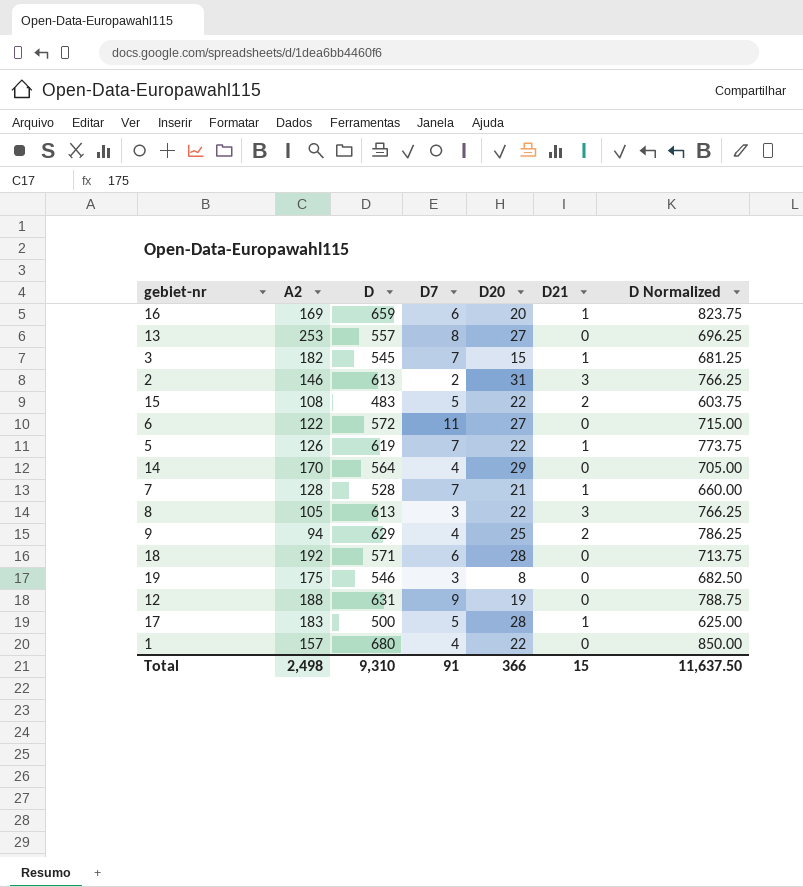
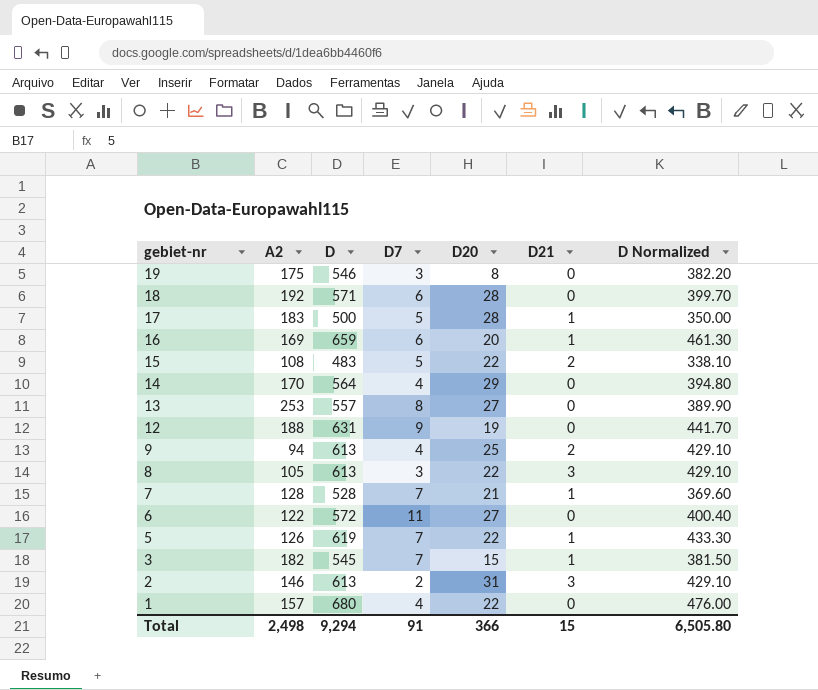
row order: none -> gebiet-nr descending
column D Normalized | formula: [D] * 1.25 -> [D] * 0.7
9 | D: 629 -> 613
Total | D: 9,310 -> 9,294
Total | D Normalized: 11,637.50 -> 6,505.80

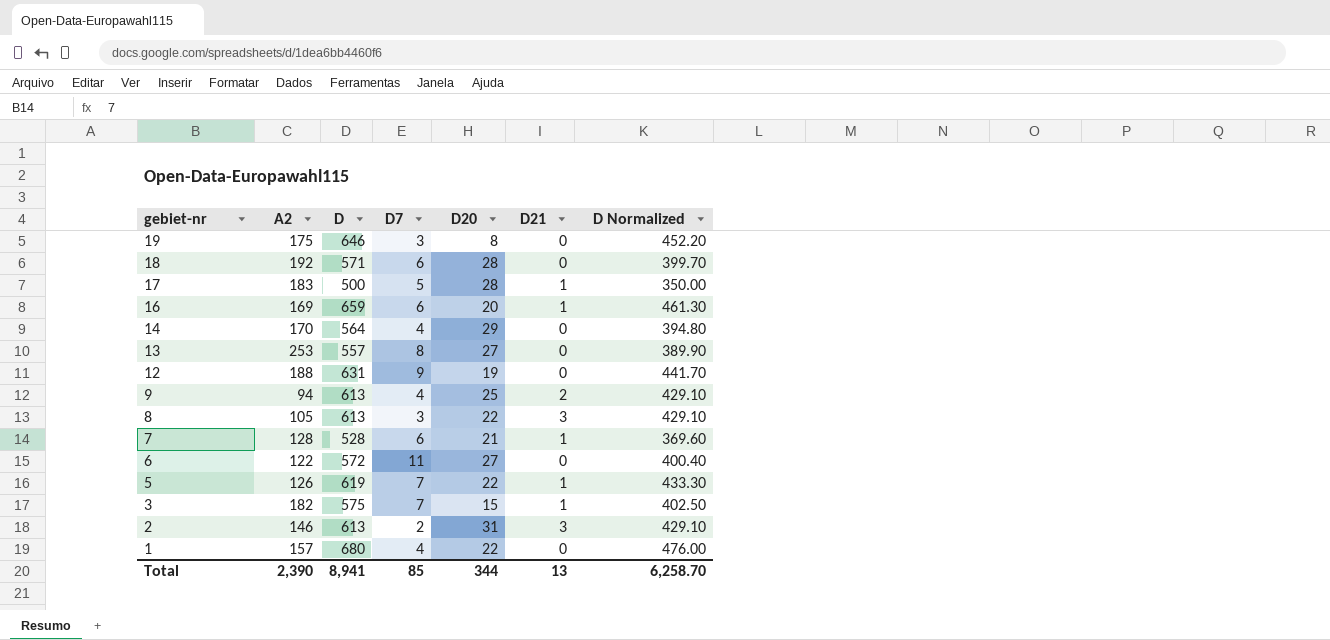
row 15: 108 | 483 | 5 | 22 | 2 | 338.10 -> none
19 | D: 546 -> 646
19 | D Normalized: 382.20 -> 452.20
7 | D7: 7 -> 6
3 | D: 545 -> 575
3 | D Normalized: 381.50 -> 402.50
Total | A2: 2,498 -> 2,390
Total | D: 9,294 -> 8,941
Total | D7: 91 -> 85
Total | D20: 366 -> 344
Total | D21: 15 -> 13
Total | D Normalized: 6,505.80 -> 6,258.70

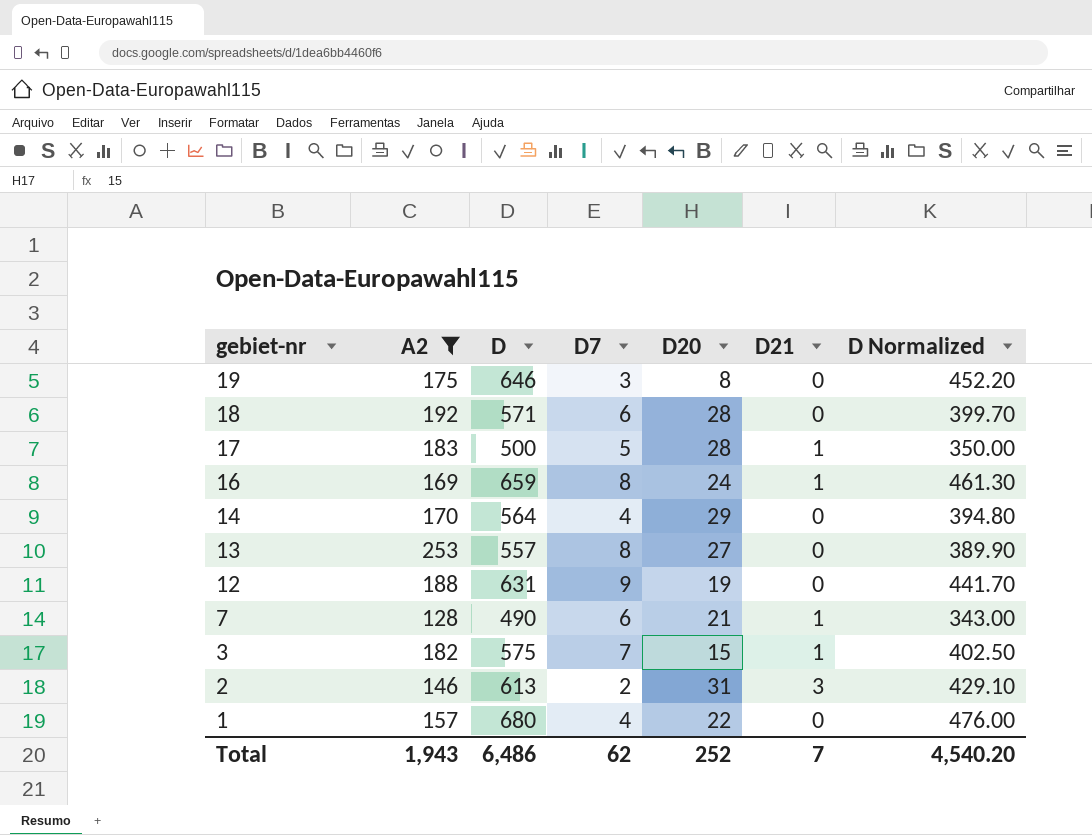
filter: none -> A2 >= 128
16 | D7: 6 -> 8
16 | D20: 20 -> 24
7 | D: 528 -> 490
7 | D Normalized: 369.60 -> 343.00
Total | A2: 2,390 -> 1,943
Total | D: 8,941 -> 6,486
Total | D7: 85 -> 62
Total | D20: 344 -> 252
Total | D21: 13 -> 7
Total | D Normalized: 6,258.70 -> 4,540.20

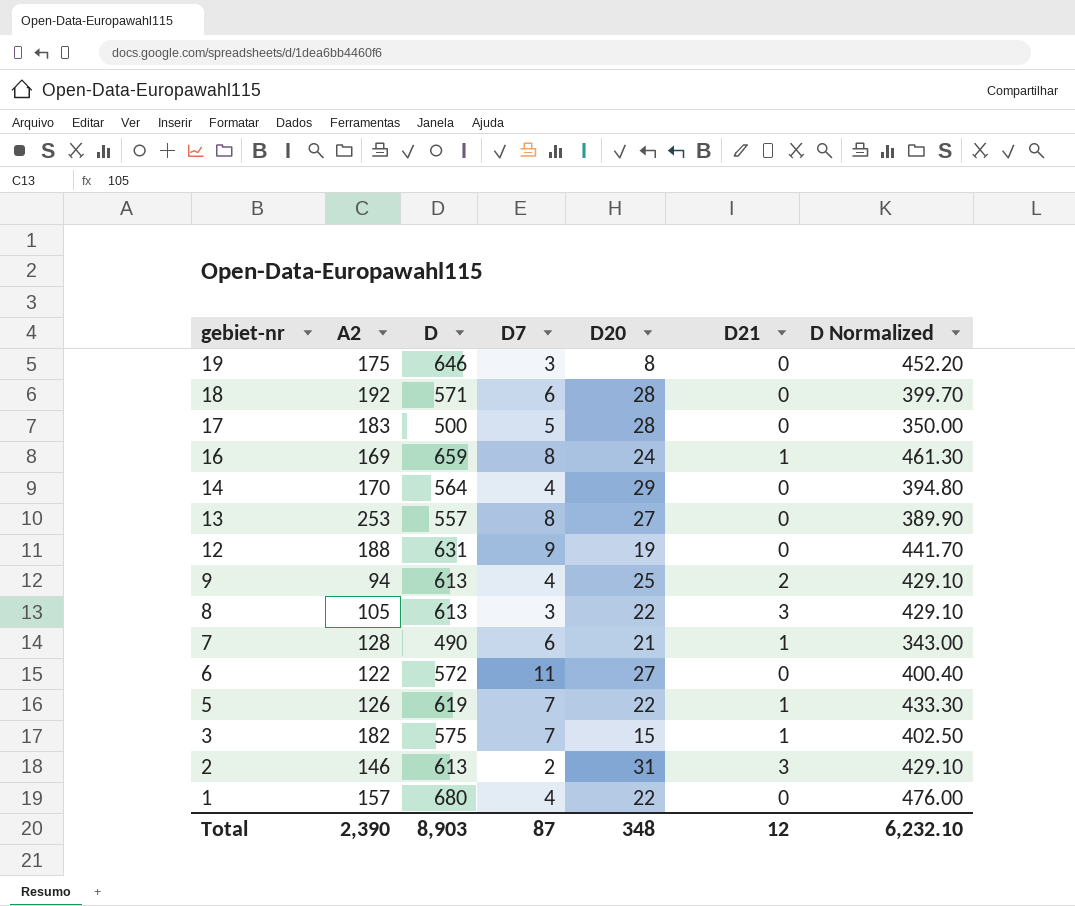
filter: A2 >= 128 -> none
17 | D21: 1 -> 0
Total | A2: 1,943 -> 2,390
Total | D: 6,486 -> 8,903
Total | D7: 62 -> 87
Total | D20: 252 -> 348
Total | D21: 7 -> 12
Total | D Normalized: 4,540.20 -> 6,232.10

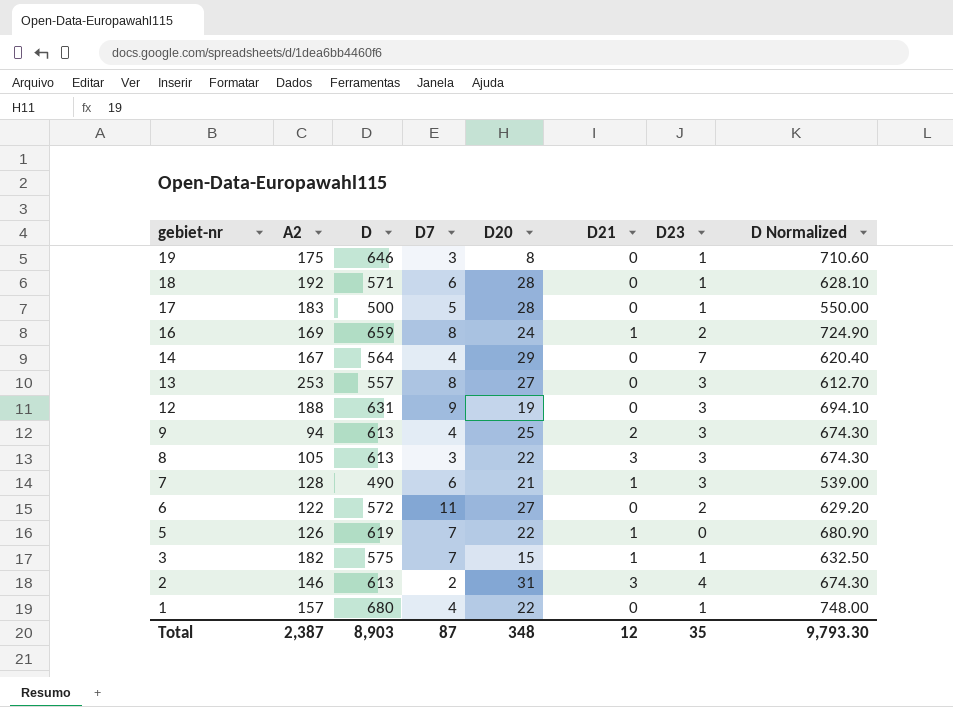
column D23 | position: none -> 7
column D Normalized | formula: [D] * 0.7 -> [D] * 1.1
14 | A2: 170 -> 167
Total | A2: 2,390 -> 2,387
Total | D Normalized: 6,232.10 -> 9,793.30

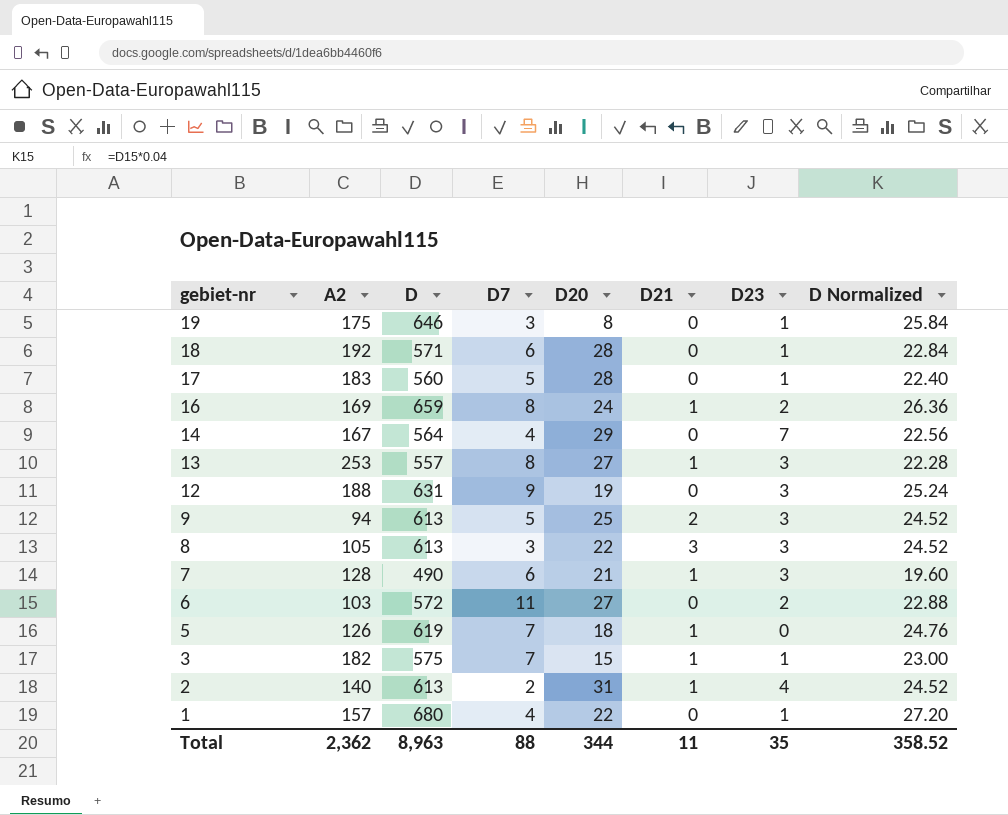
column D Normalized | formula: [D] * 1.1 -> [D] * 0.04
17 | D: 500 -> 560
13 | D21: 0 -> 1
9 | D7: 4 -> 5
6 | A2: 122 -> 103
5 | D20: 22 -> 18
2 | A2: 146 -> 140
2 | D21: 3 -> 1
Total | A2: 2,387 -> 2,362
Total | D: 8,903 -> 8,963
Total | D7: 87 -> 88
Total | D20: 348 -> 344
Total | D21: 12 -> 11
Total | D Normalized: 9,793.30 -> 358.52

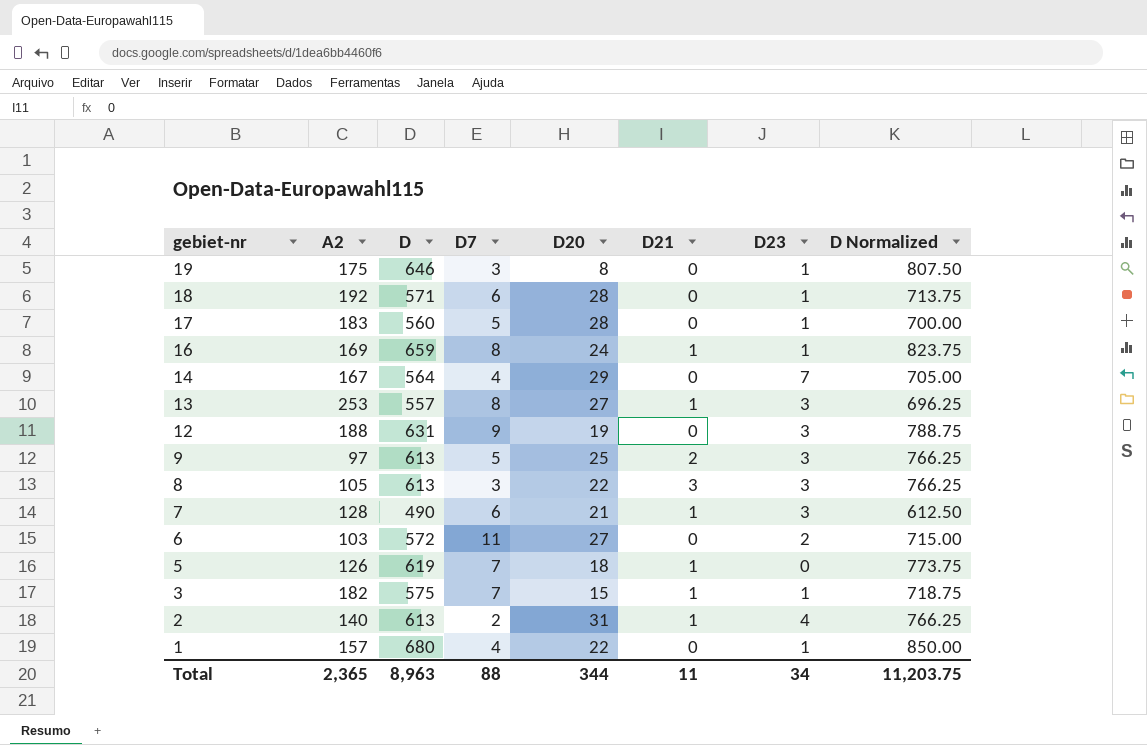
column D Normalized | formula: [D] * 0.04 -> [D] * 1.25
16 | D23: 2 -> 1
9 | A2: 94 -> 97
Total | A2: 2,362 -> 2,365
Total | D23: 35 -> 34
Total | D Normalized: 358.52 -> 11,203.75

